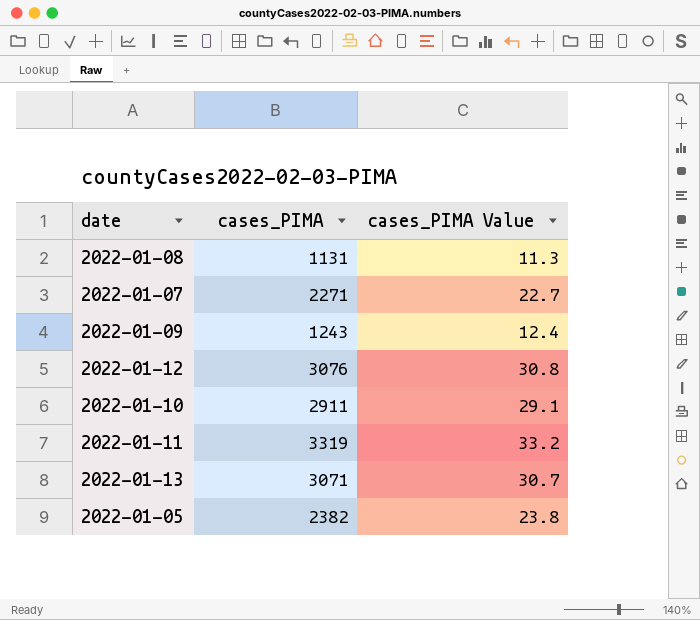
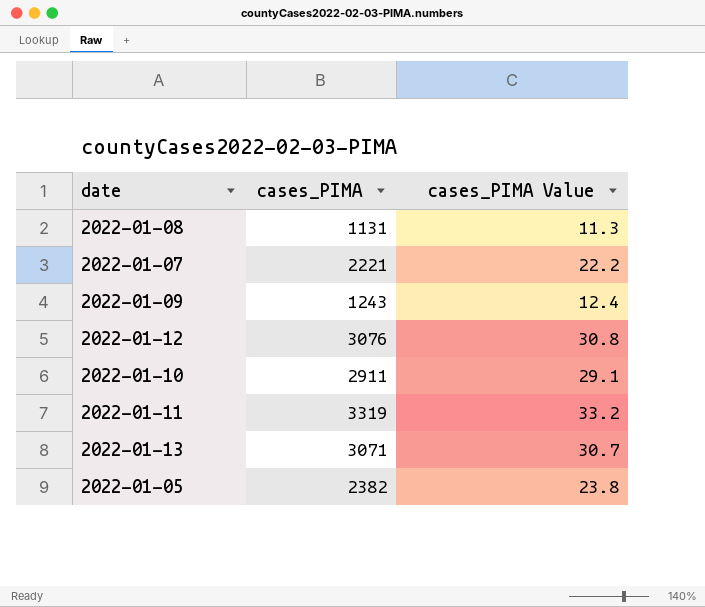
2022-01-07 | cases_PIMA: 2271 -> 2221
2022-01-07 | cases_PIMA Value: 22.7 -> 22.2

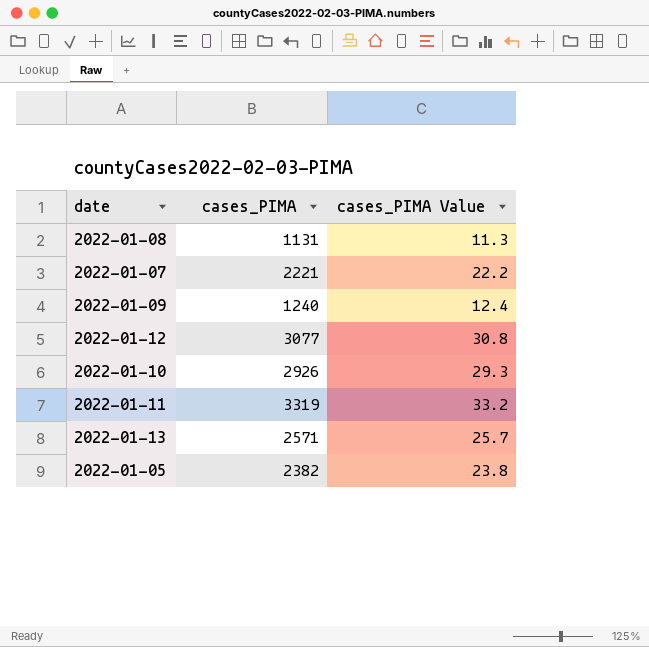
2022-01-09 | cases_PIMA: 1243 -> 1240
2022-01-12 | cases_PIMA: 3076 -> 3077
2022-01-10 | cases_PIMA: 2911 -> 2926
2022-01-10 | cases_PIMA Value: 29.1 -> 29.3
2022-01-13 | cases_PIMA: 3071 -> 2571
2022-01-13 | cases_PIMA Value: 30.7 -> 25.7

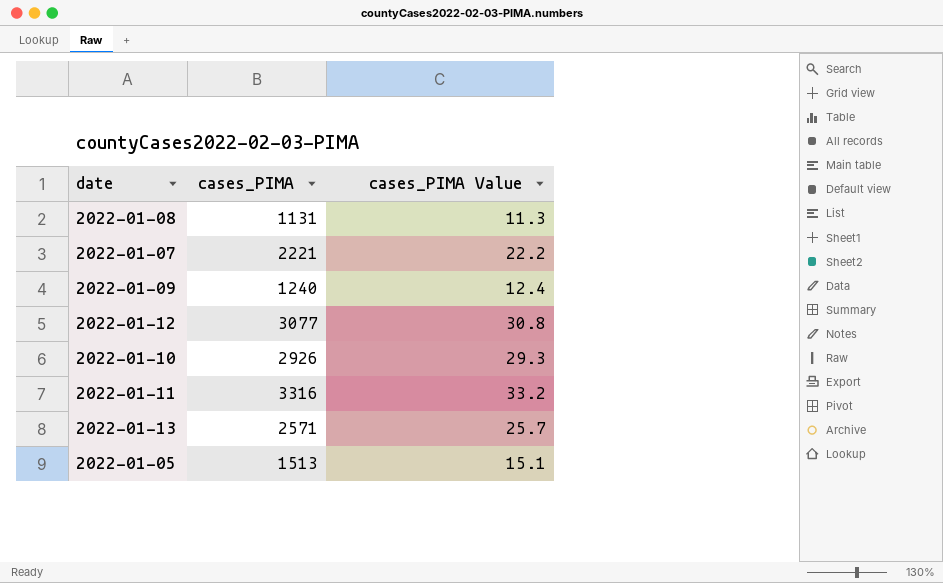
2022-01-11 | cases_PIMA: 3319 -> 3316
2022-01-05 | cases_PIMA: 2382 -> 1513
2022-01-05 | cases_PIMA Value: 23.8 -> 15.1

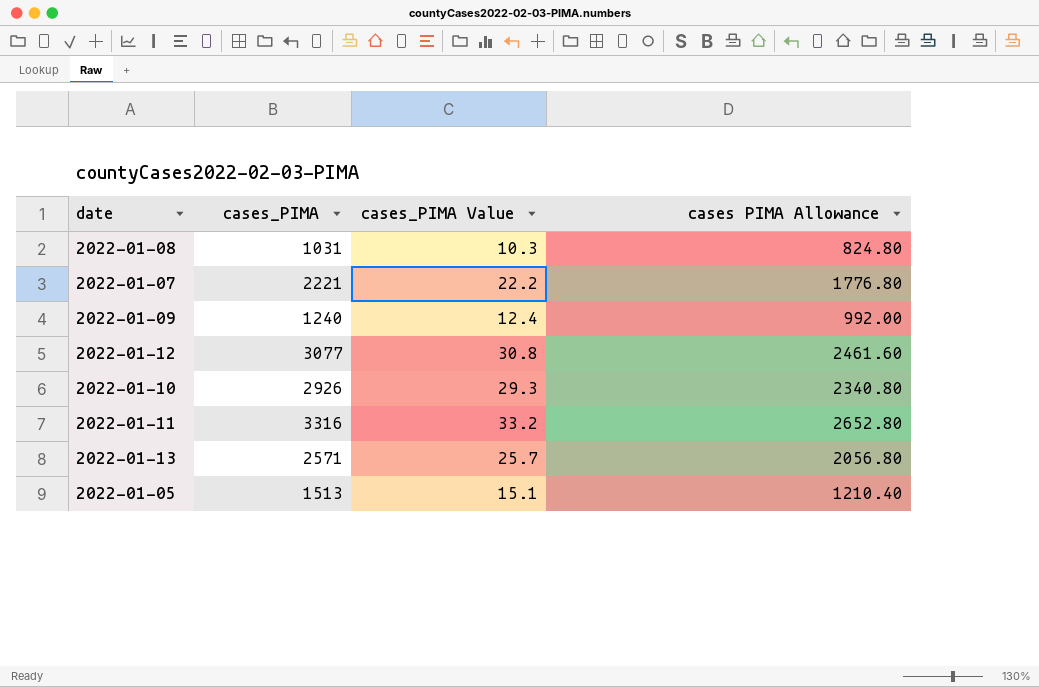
column cases PIMA Allowance | formula: none -> [cases_PIMA] * 0.8
2022-01-08 | cases_PIMA: 1131 -> 1031
2022-01-08 | cases_PIMA Value: 11.3 -> 10.3

